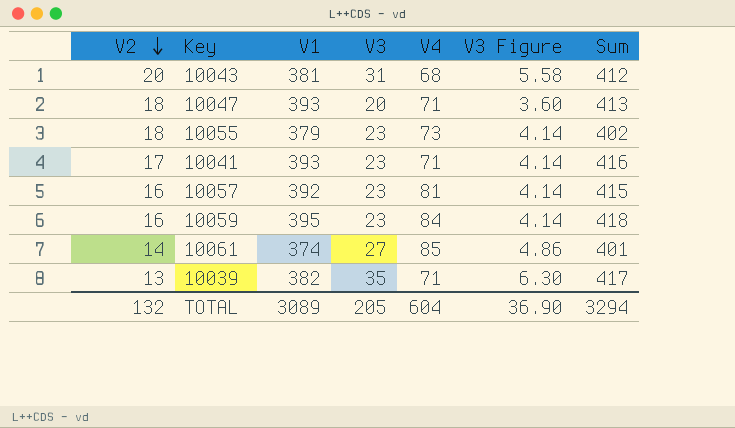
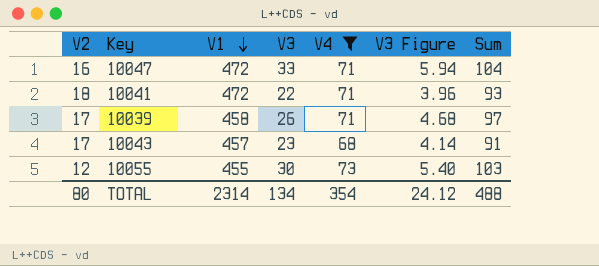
filter: none -> V4 <= 73
row order: V2 descending -> V1 descending
column Sum | formula: [V1] + [V3] -> [V3] + [V4]
10047 | V2: 18 -> 16
10047 | V1: 393 -> 472
10047 | V3: 20 -> 33
10047 | V3 Figure: 3.60 -> 5.94
10041 | V2: 17 -> 18
10041 | V1: 393 -> 472
10041 | V3: 23 -> 22
10041 | V3 Figure: 4.14 -> 3.96
10039 | V2: 13 -> 17
10039 | V1: 382 -> 458
10039 | V3: 35 -> 26
10039 | V3 Figure: 6.30 -> 4.68
10043 | V2: 20 -> 17
10043 | V1: 381 -> 457
10043 | V3: 31 -> 23
10043 | V3 Figure: 5.58 -> 4.14
10055 | V2: 18 -> 12
10055 | V1: 379 -> 455
10055 | V3: 23 -> 30
10055 | V3 Figure: 4.14 -> 5.40
TOTAL | V2: 132 -> 80
TOTAL | V1: 3089 -> 2314
TOTAL | V3: 205 -> 134
TOTAL | V4: 604 -> 354
TOTAL | V3 Figure: 36.90 -> 24.12
TOTAL | Sum: 3294 -> 488

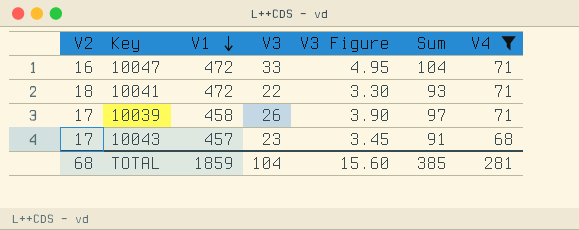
column V3 Figure | formula: [V3] * 0.18 -> [V3] * 0.15
column V4 | position: 5 -> 7
row 10055: 12 | 455 | 30 | 73 | 5.40 | 103 -> none
TOTAL | V2: 80 -> 68
TOTAL | V1: 2314 -> 1859
TOTAL | V3: 134 -> 104
TOTAL | V3 Figure: 24.12 -> 15.60
TOTAL | Sum: 488 -> 385
TOTAL | V4: 354 -> 281

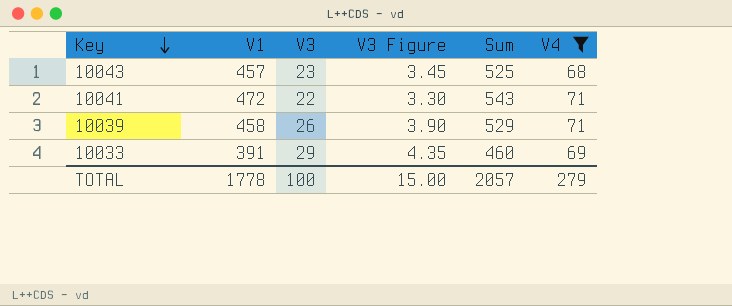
row order: V1 descending -> Key descending
column V2 | position: 1 -> none
column Sum | formula: [V3] + [V4] -> [V1] + [V4]
row 10047: 16 | 472 | 33 | 4.95 | 104 | 71 -> none
row 10033: none -> 391 | 29 | 4.35 | 460 | 69
TOTAL | V1: 1859 -> 1778
TOTAL | V3: 104 -> 100
TOTAL | V3 Figure: 15.60 -> 15.00
TOTAL | Sum: 385 -> 2057
TOTAL | V4: 281 -> 279

